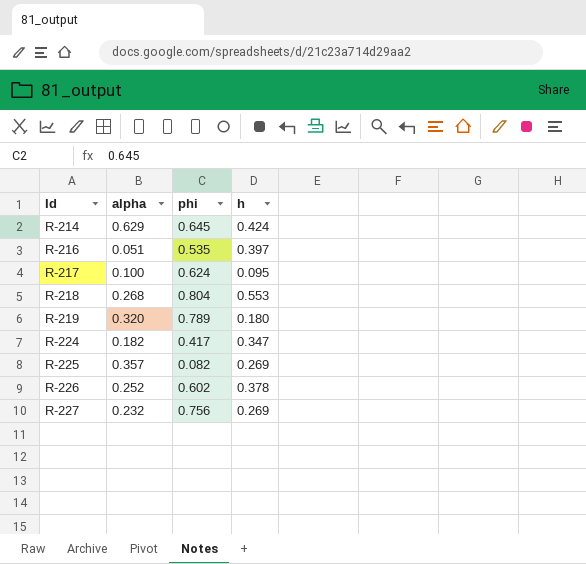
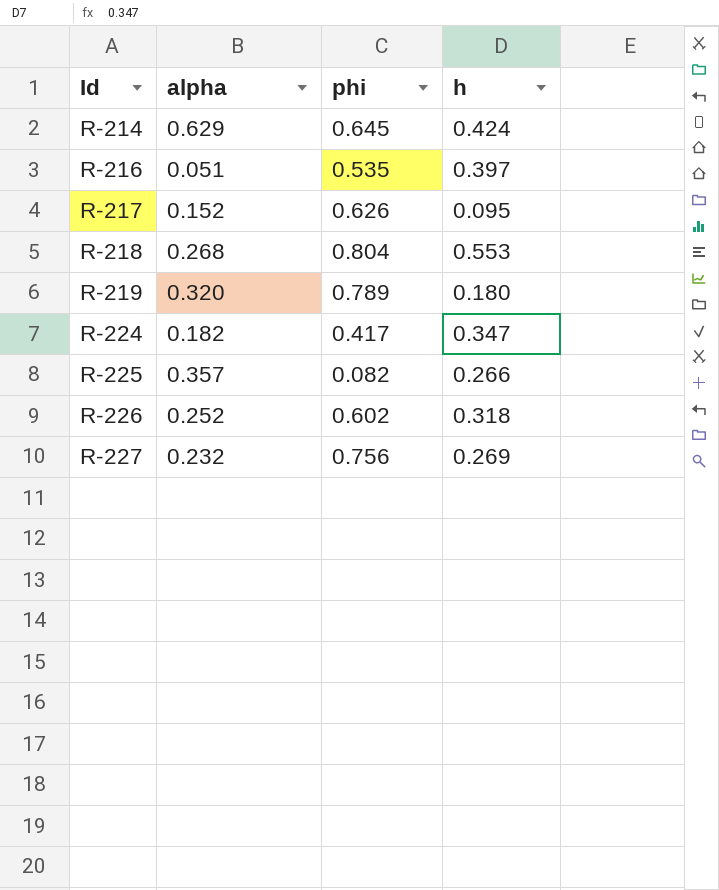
R-217 | alpha: 0.100 -> 0.152
R-217 | phi: 0.624 -> 0.626
R-225 | h: 0.269 -> 0.266
R-226 | h: 0.378 -> 0.318

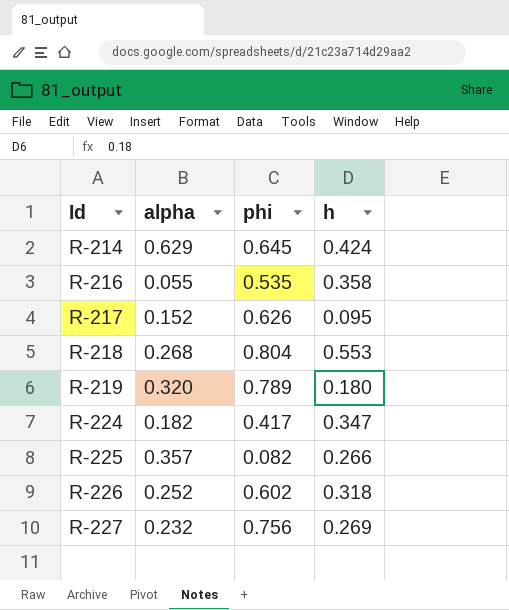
R-216 | alpha: 0.051 -> 0.055
R-216 | h: 0.397 -> 0.358

